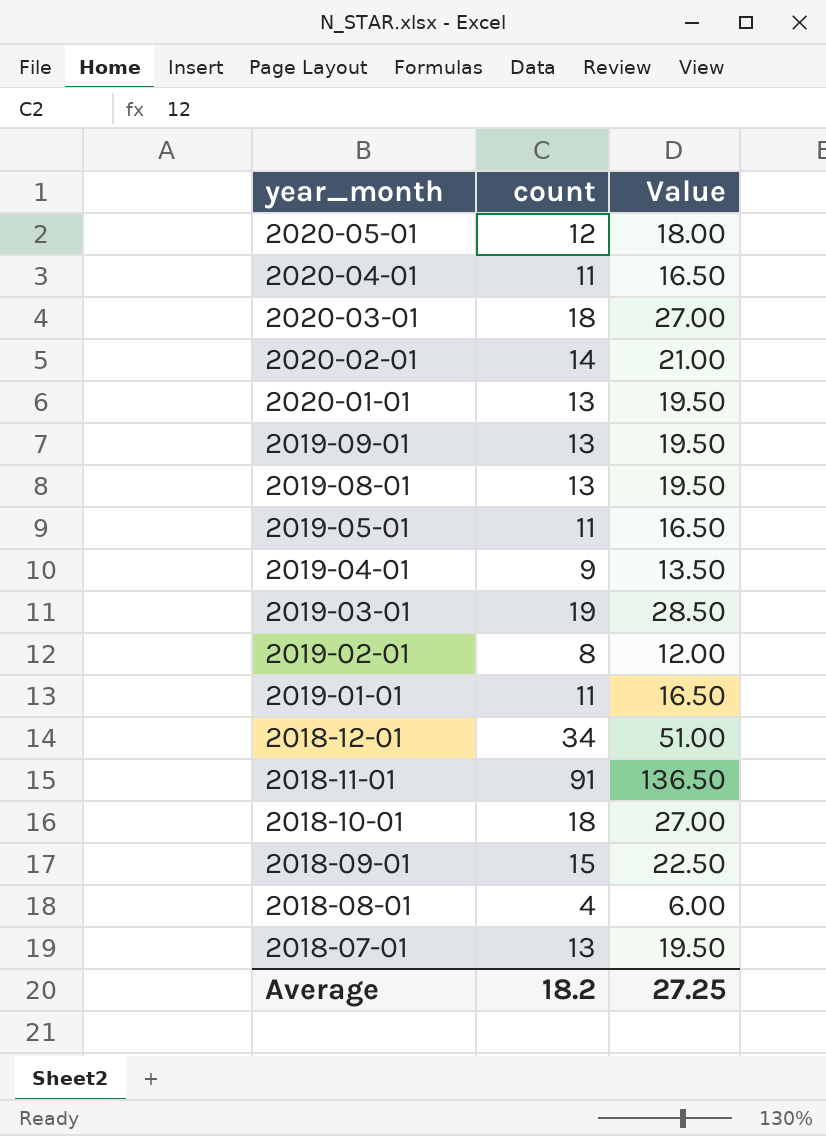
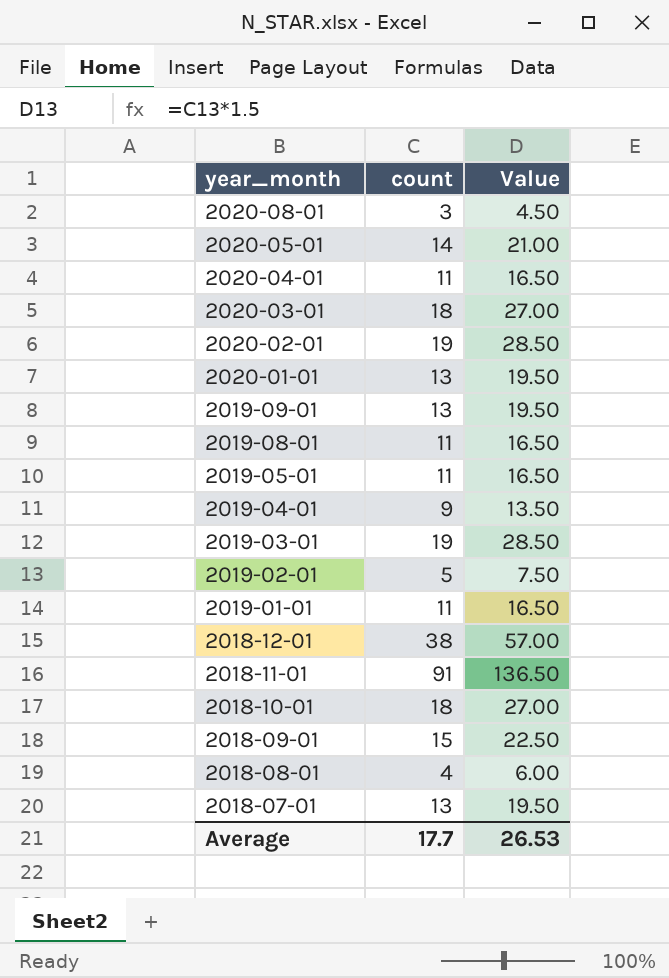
row 2020-08-01: none -> 3 | 4.50
2020-05-01 | count: 12 -> 14
2020-05-01 | Value: 18.00 -> 21.00
2020-02-01 | count: 14 -> 19
2020-02-01 | Value: 21.00 -> 28.50
2019-08-01 | count: 13 -> 11
2019-08-01 | Value: 19.50 -> 16.50
2019-02-01 | count: 8 -> 5
2019-02-01 | Value: 12.00 -> 7.50
2018-12-01 | count: 34 -> 38
2018-12-01 | Value: 51.00 -> 57.00
Average | count: 18.2 -> 17.7
Average | Value: 27.25 -> 26.53

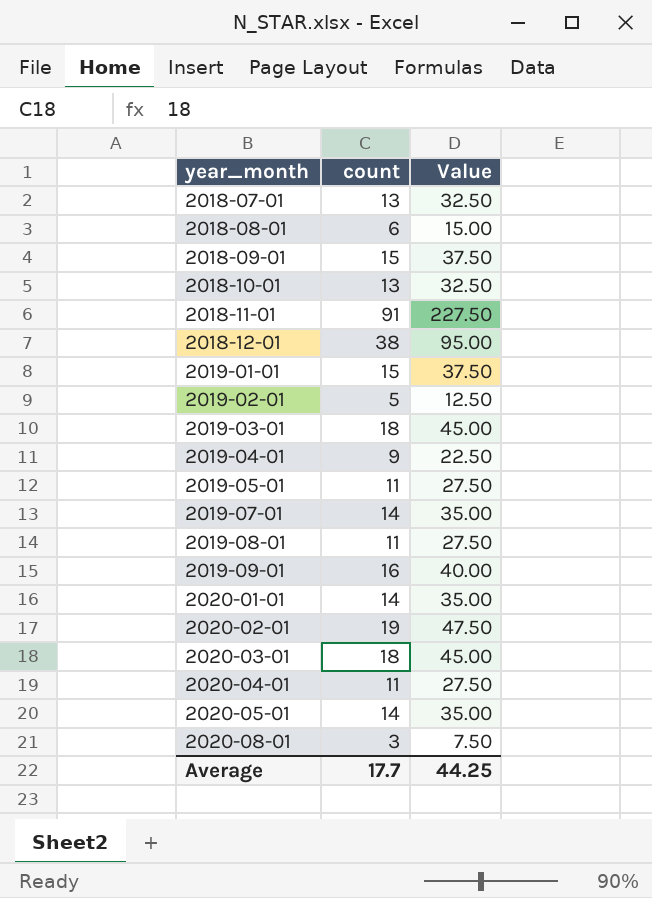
row order: year_month descending -> year_month ascending
column Value | formula: [count] * 1.5 -> [count] * 2.5
2018-08-01 | count: 4 -> 6
2018-10-01 | count: 18 -> 13
2019-01-01 | count: 11 -> 15
2019-03-01 | count: 19 -> 18
row 2019-07-01: none -> 14 | 35.00
2019-09-01 | count: 13 -> 16
2020-01-01 | count: 13 -> 14
Average | Value: 26.53 -> 44.25

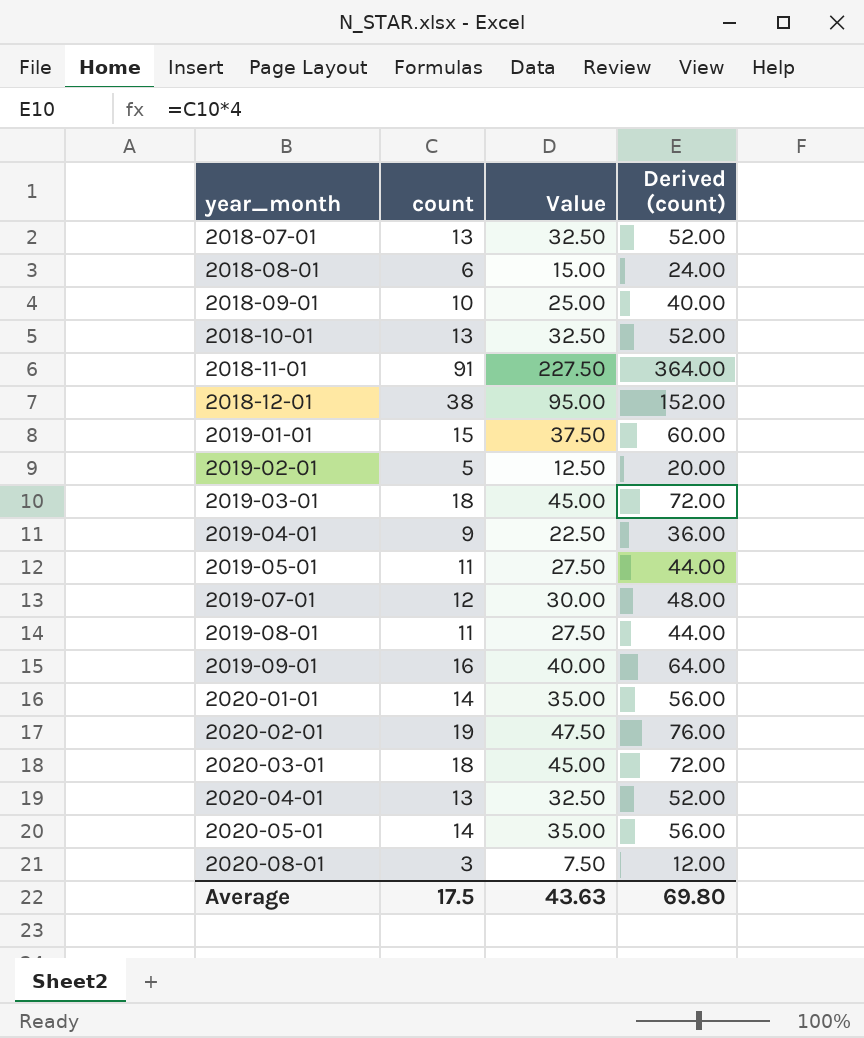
column Derived (count) | formula: none -> [count] * 4
2018-09-01 | count: 15 -> 10
2018-09-01 | Value: 37.50 -> 25.00
2019-07-01 | count: 14 -> 12
2019-07-01 | Value: 35.00 -> 30.00
2020-04-01 | count: 11 -> 13
2020-04-01 | Value: 27.50 -> 32.50
Average | count: 17.7 -> 17.5
Average | Value: 44.25 -> 43.63

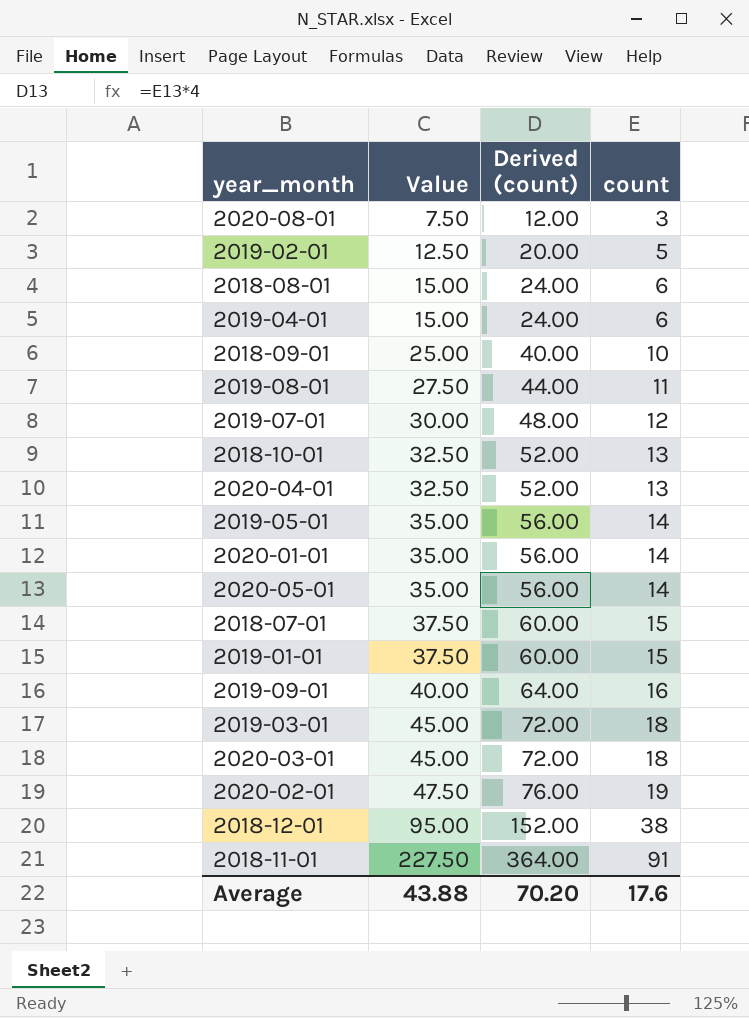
row order: year_month ascending -> Value ascending
column count | position: 2 -> 4
2019-04-01 | Value: 22.50 -> 15.00
2019-04-01 | Derived (count): 36.00 -> 24.00
2019-04-01 | count: 9 -> 6
2019-05-01 | Value: 27.50 -> 35.00
2019-05-01 | Derived (count): 44.00 -> 56.00
2019-05-01 | count: 11 -> 14
2018-07-01 | Value: 32.50 -> 37.50
2018-07-01 | Derived (count): 52.00 -> 60.00
2018-07-01 | count: 13 -> 15
Average | Value: 43.63 -> 43.88
Average | Derived (count): 69.80 -> 70.20
Average | count: 17.5 -> 17.6

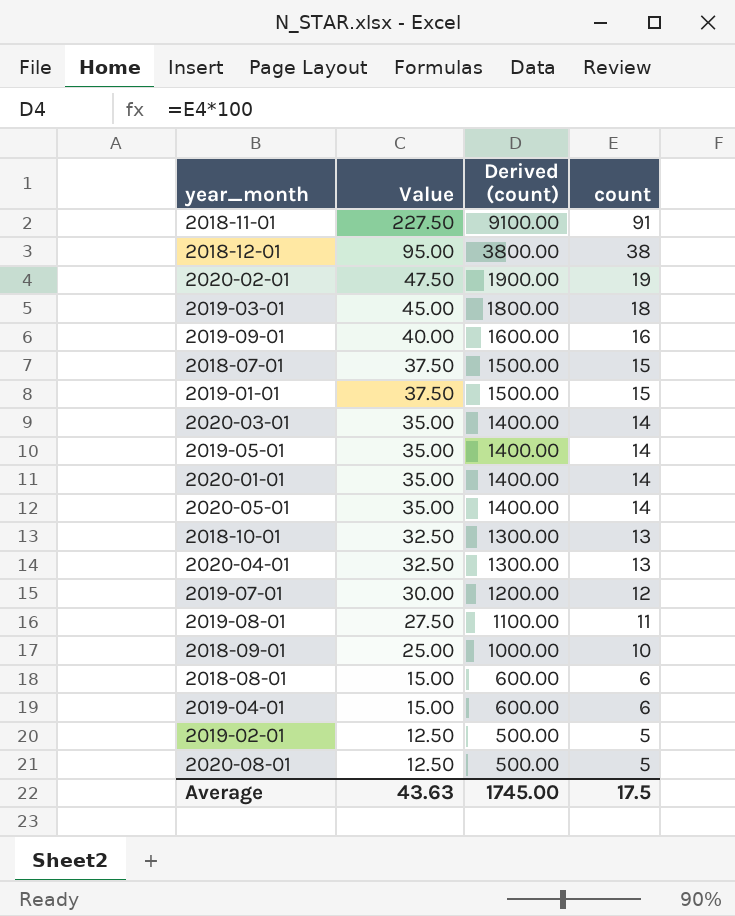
row order: Value ascending -> Value descending
column Derived (count) | formula: [count] * 4 -> [count] * 100
2020-03-01 | Value: 45.00 -> 35.00
2020-03-01 | count: 18 -> 14
2020-08-01 | Value: 7.50 -> 12.50
2020-08-01 | count: 3 -> 5
Average | Value: 43.88 -> 43.63
Average | Derived (count): 70.20 -> 1745.00
Average | count: 17.6 -> 17.5

